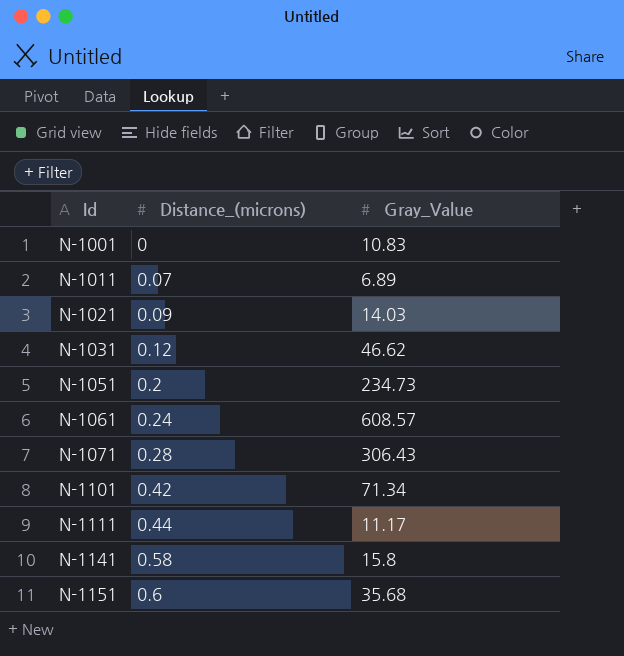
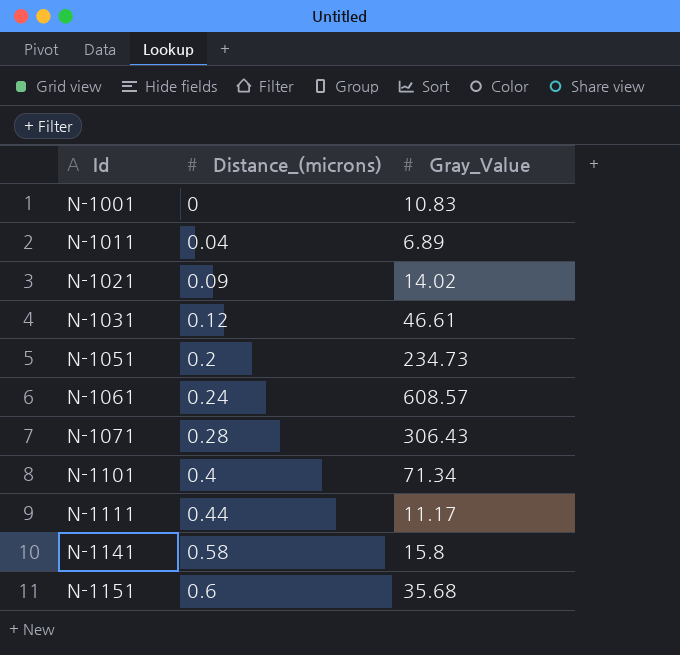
N-1011 | Distance_(microns): 0.07 -> 0.04
N-1021 | Gray_Value: 14.03 -> 14.02
N-1031 | Gray_Value: 46.62 -> 46.61
N-1101 | Distance_(microns): 0.42 -> 0.4

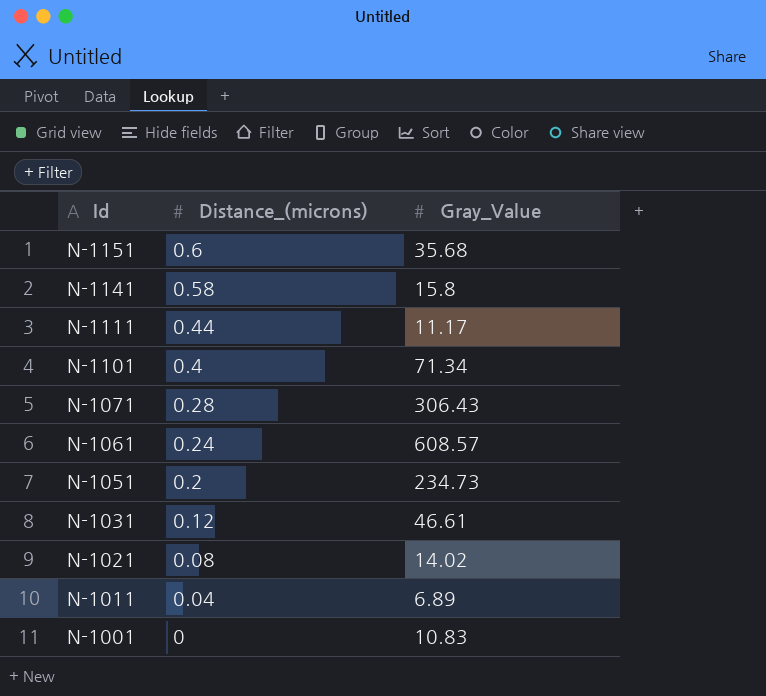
row order: Id ascending -> Id descending
N-1021 | Distance_(microns): 0.09 -> 0.08

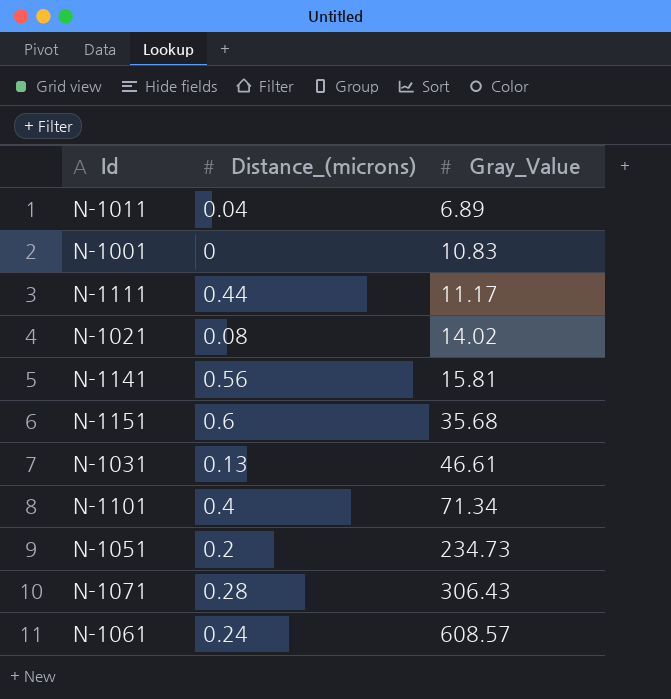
row order: Id descending -> Gray_Value ascending
N-1141 | Distance_(microns): 0.58 -> 0.56
N-1141 | Gray_Value: 15.8 -> 15.81
N-1031 | Distance_(microns): 0.12 -> 0.13

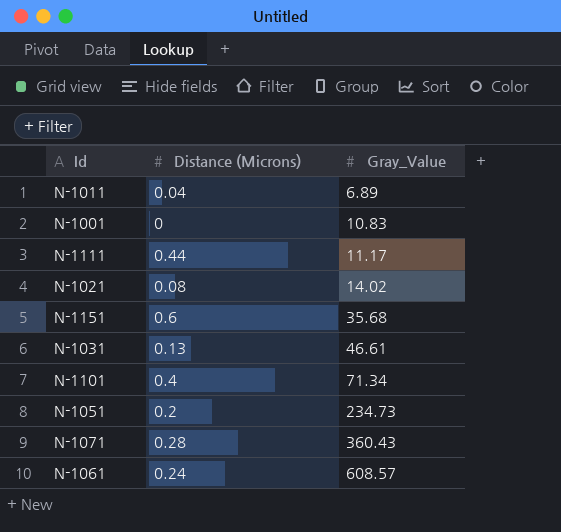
column name: Distance_(microns) -> Distance (Microns)
row N-1141: 0.56 | 15.81 -> none
N-1071 | Gray_Value: 306.43 -> 360.43

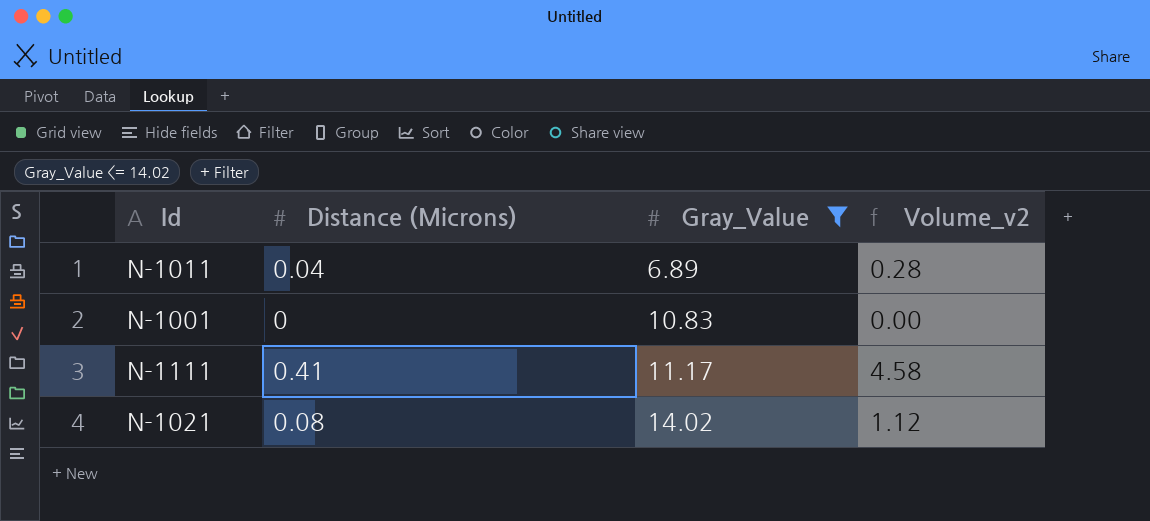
filter: none -> Gray_Value <= 14.02
column Volume_v2 | formula: none -> [Distance (Microns)] * [Gray_Value]
N-1111 | Distance (Microns): 0.44 -> 0.41

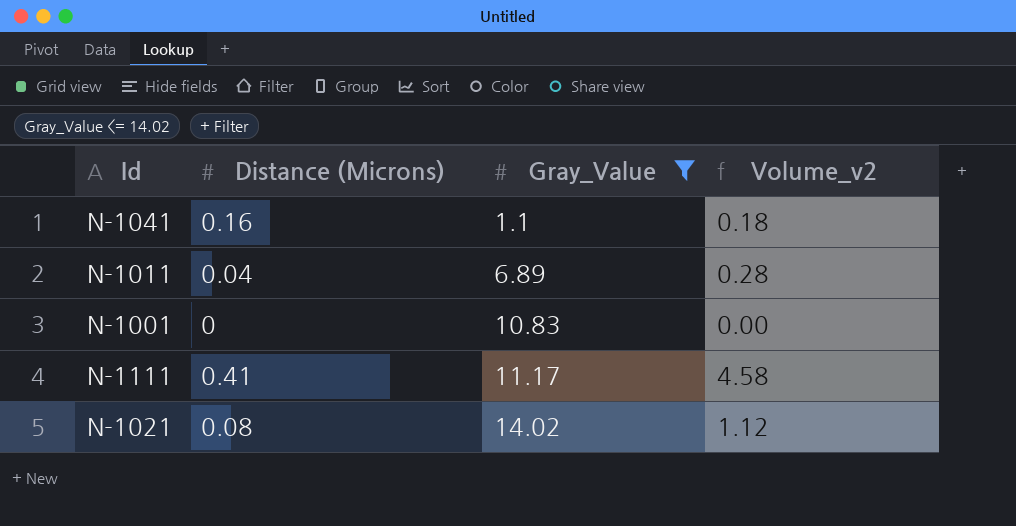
row N-1041: none -> 0.16 | 1.1 | 0.18

